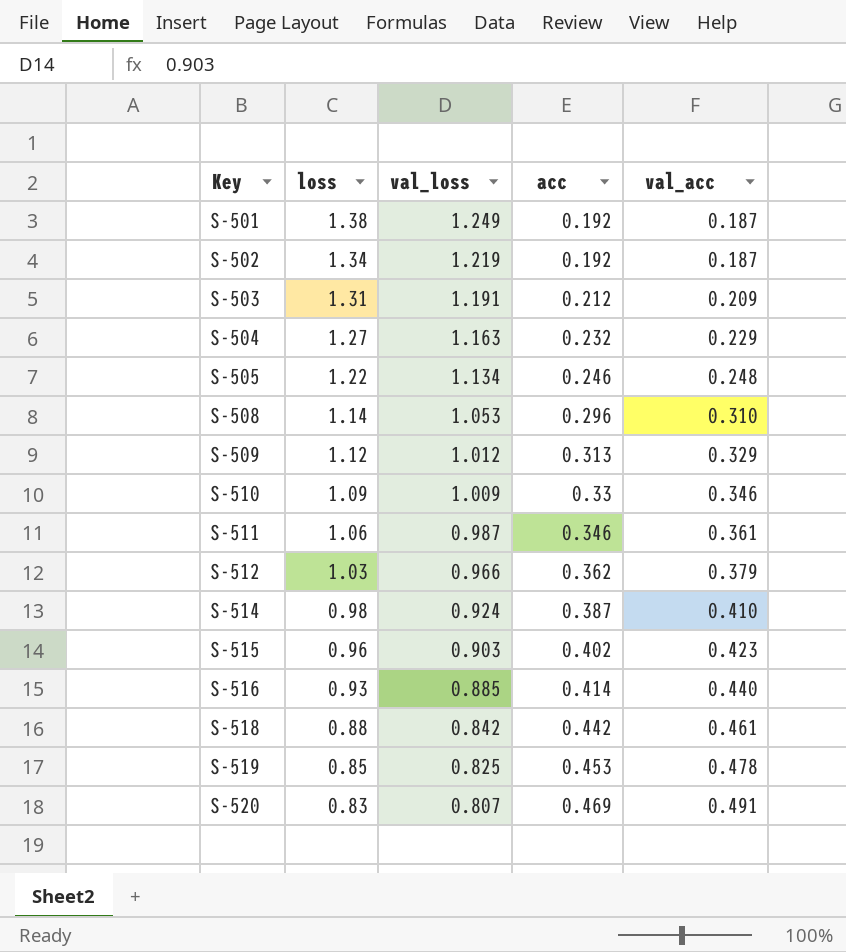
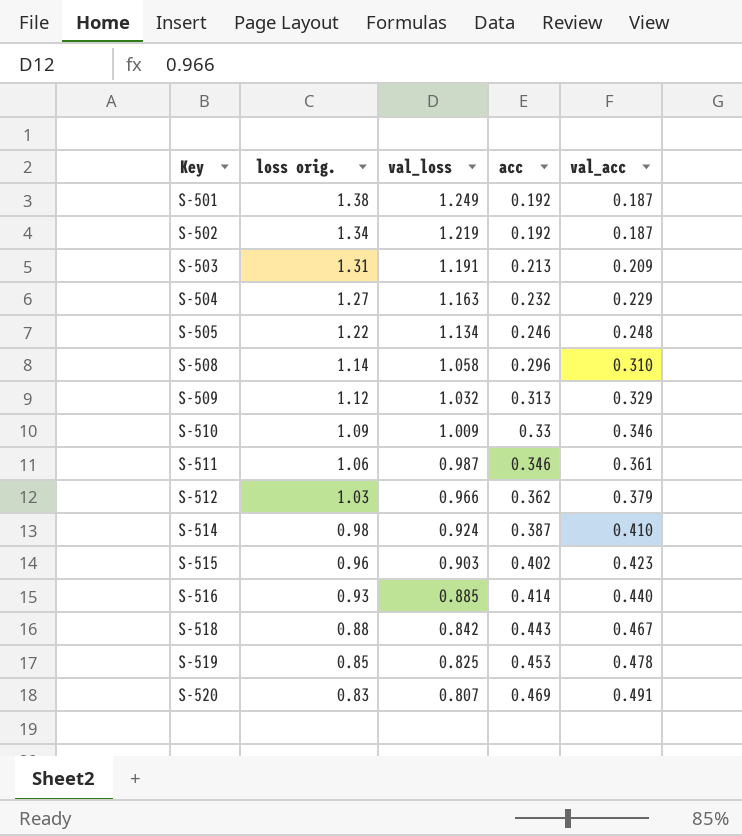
column name: loss -> loss orig.
S-503 | acc: 0.212 -> 0.213
S-508 | val_loss: 1.053 -> 1.058
S-509 | val_loss: 1.012 -> 1.032
S-518 | acc: 0.442 -> 0.443
S-518 | val_acc: 0.461 -> 0.467

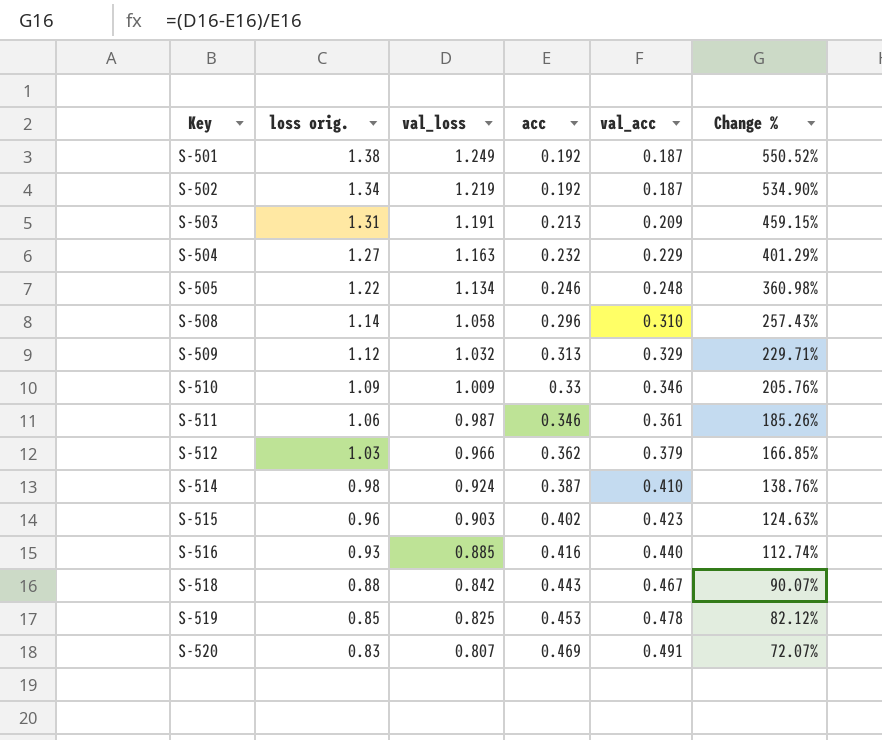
column Change % | formula: none -> ([val_loss] - [acc]) / [acc]
S-516 | acc: 0.414 -> 0.416

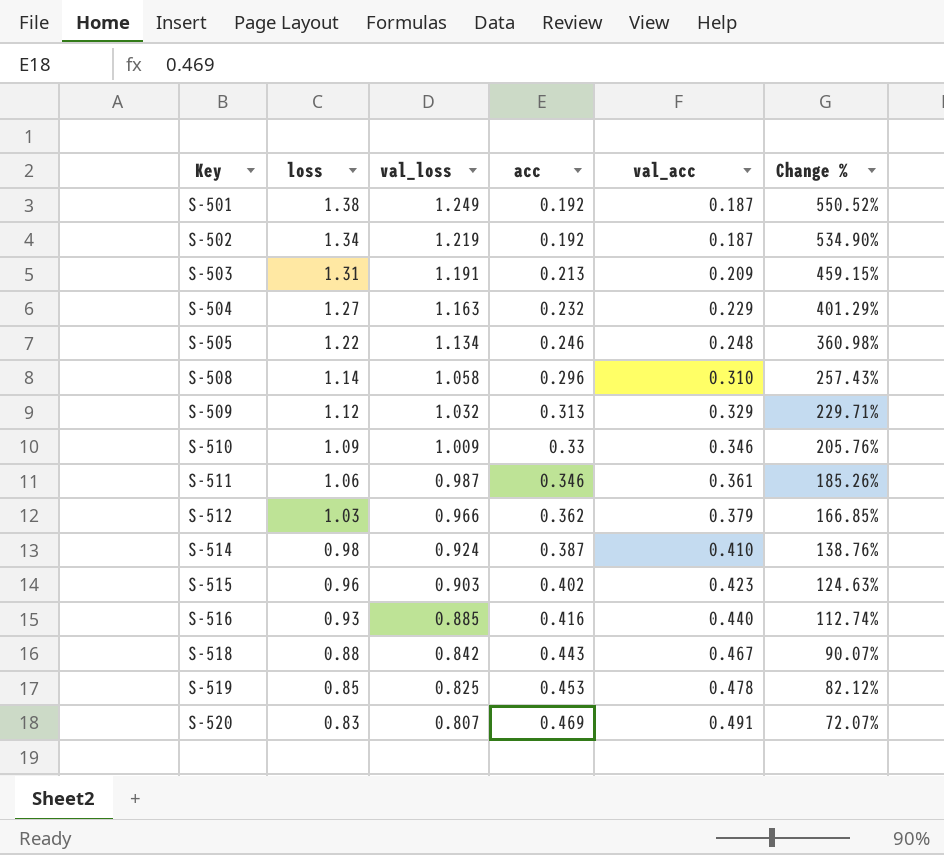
column name: loss orig. -> loss

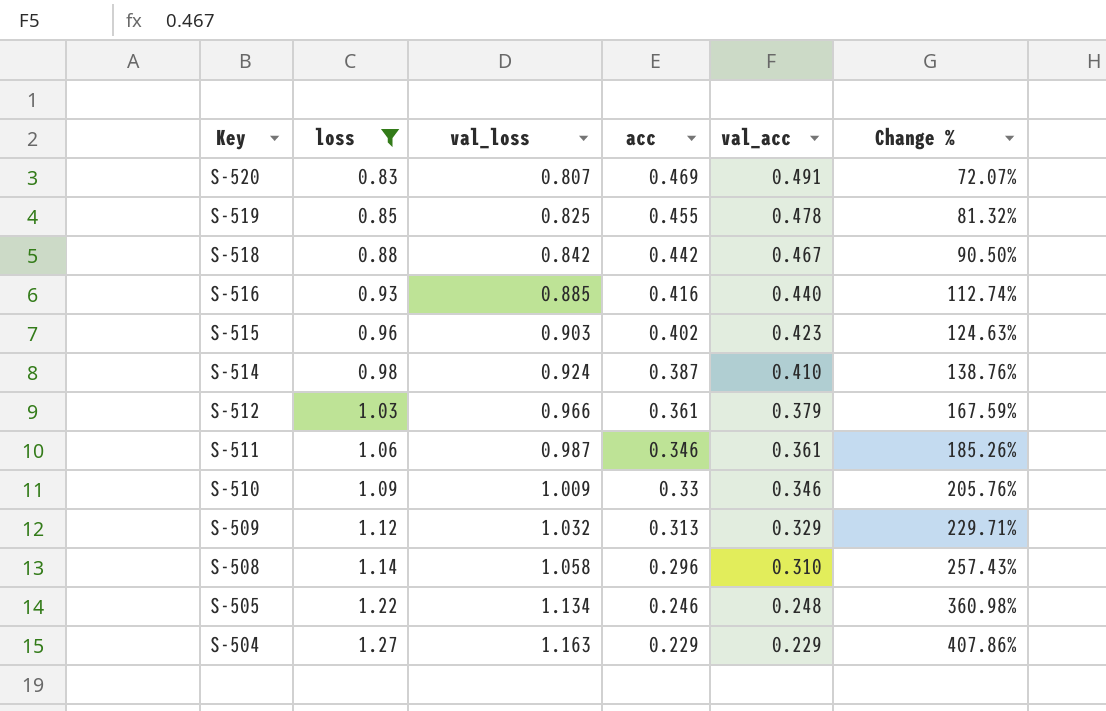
filter: none -> loss <= 1.27
row order: Key ascending -> Key descending
S-519 | acc: 0.453 -> 0.455
S-519 | Change %: 82.12% -> 81.32%
S-518 | acc: 0.443 -> 0.442
S-518 | Change %: 90.07% -> 90.50%
S-512 | acc: 0.362 -> 0.361
S-512 | Change %: 166.85% -> 167.59%
S-504 | acc: 0.232 -> 0.229
S-504 | Change %: 401.29% -> 407.86%

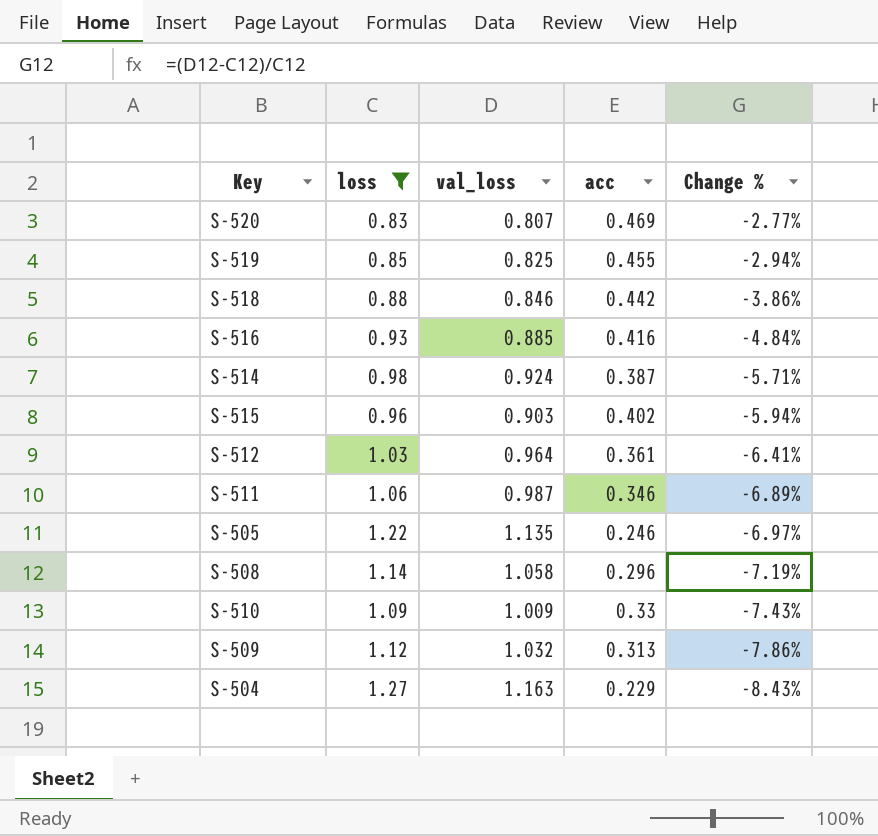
row order: Key descending -> Change % descending
column val_acc | position: 5 -> none
column Change % | formula: ([val_loss] - [acc]) / [acc] -> ([val_loss] - [loss]) / [loss]
S-518 | val_loss: 0.842 -> 0.846
S-512 | val_loss: 0.966 -> 0.964
S-505 | val_loss: 1.134 -> 1.135

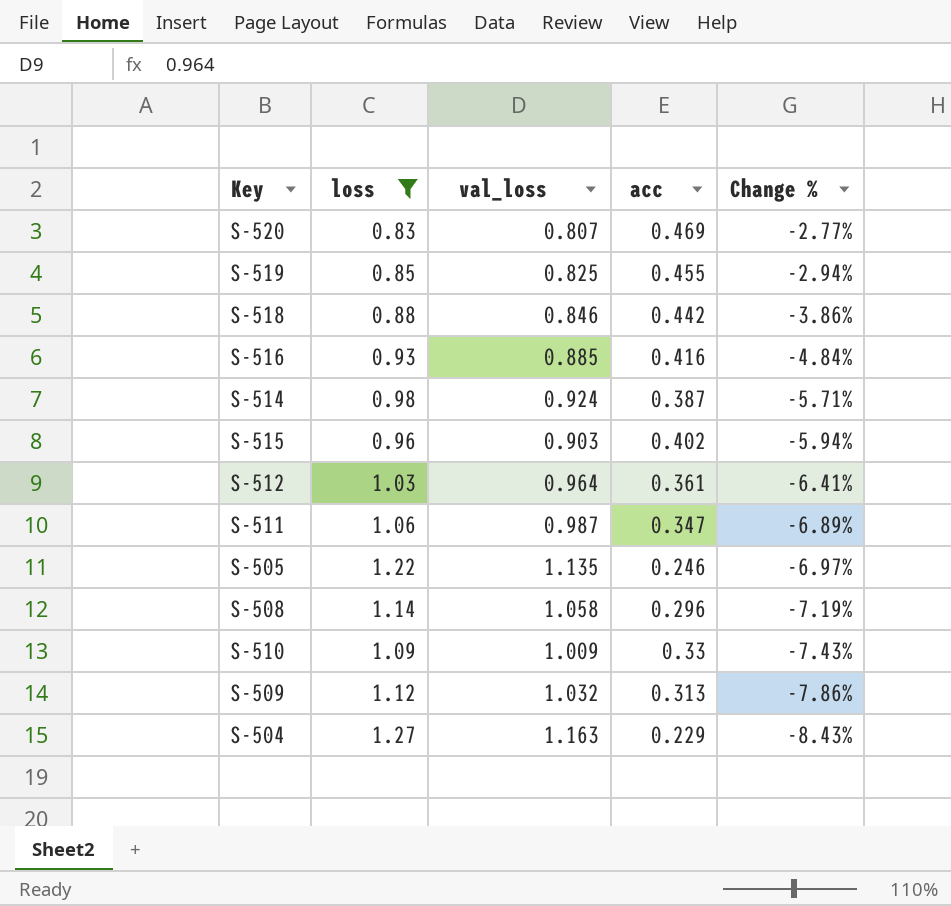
S-511 | acc: 0.346 -> 0.347

